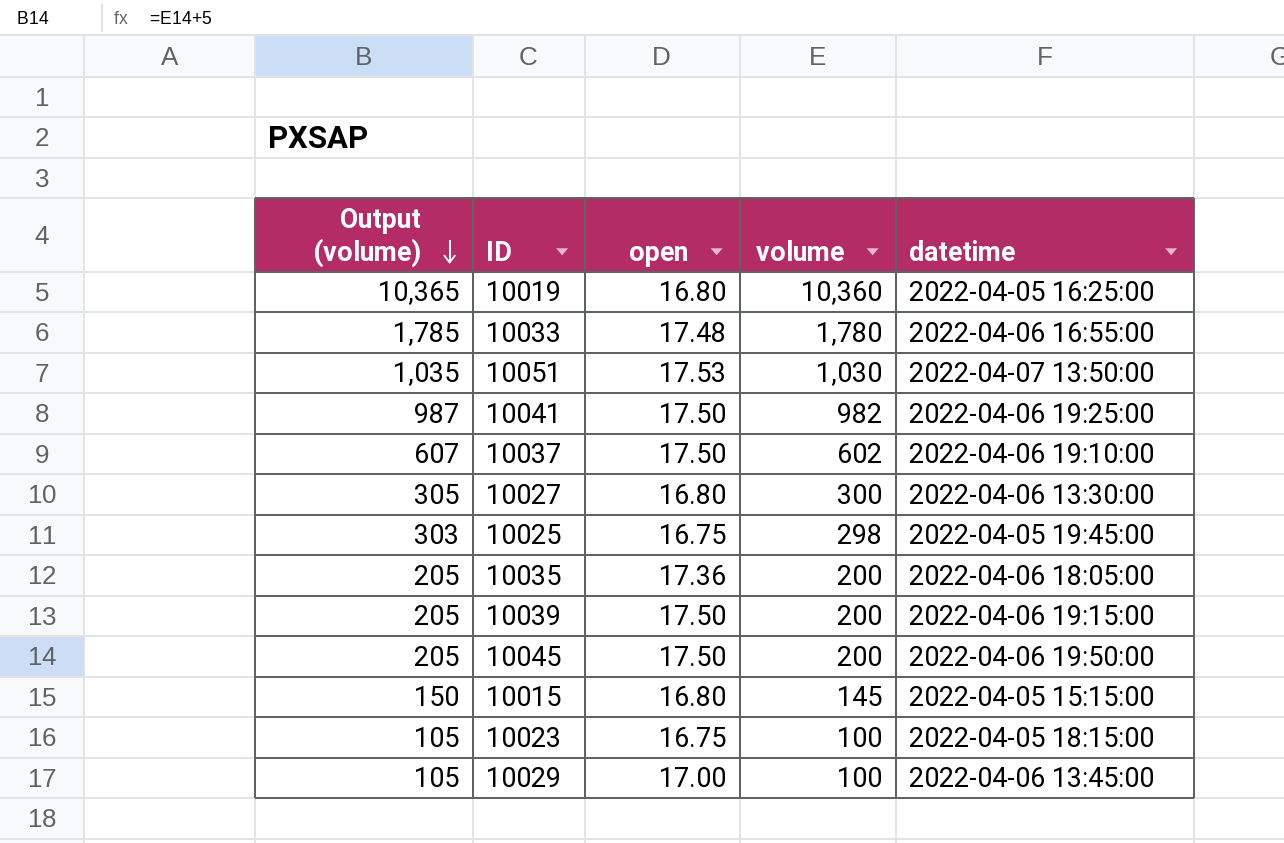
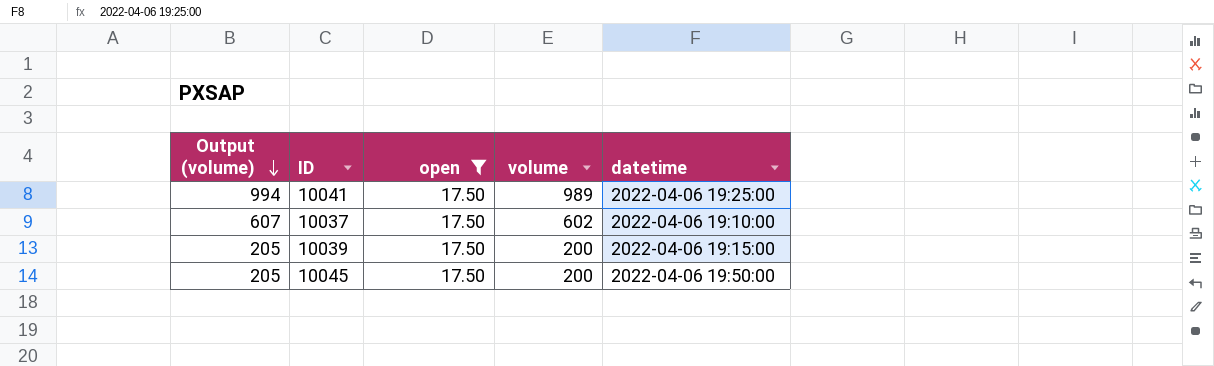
filter: none -> open = 17.50
10041 | Output (volume): 987 -> 994
10041 | volume: 982 -> 989

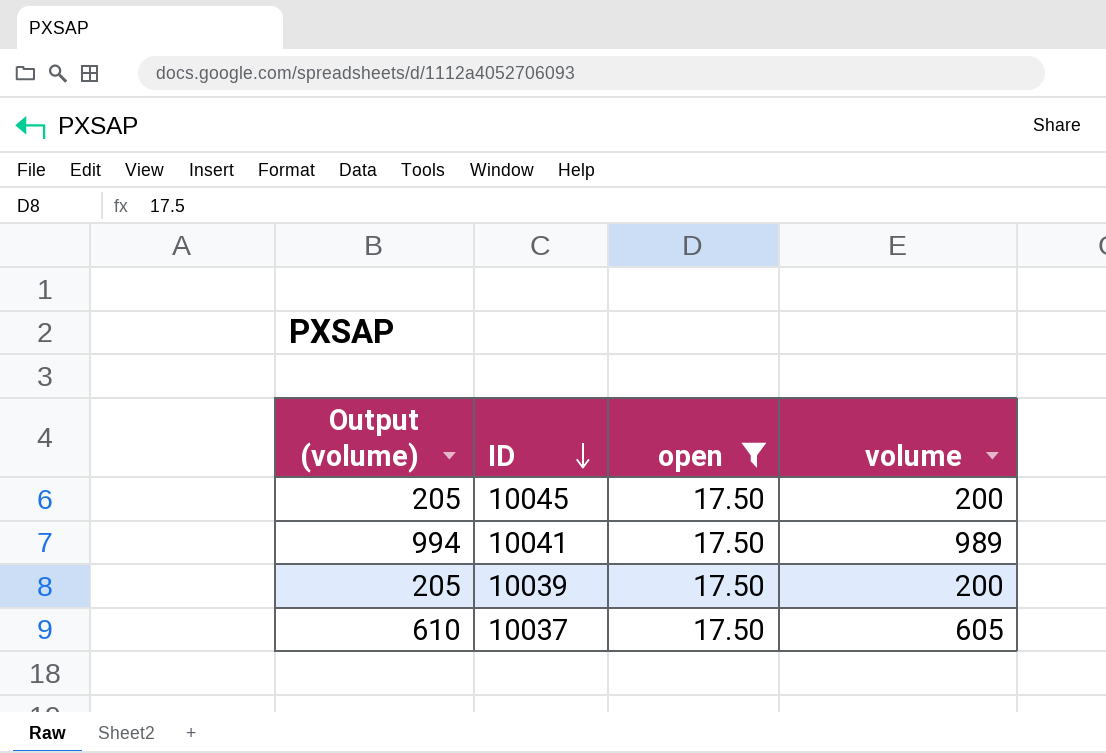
row order: Output (volume) descending -> ID descending
column datetime | position: 5 -> none
10037 | Output (volume): 607 -> 610
10037 | volume: 602 -> 605

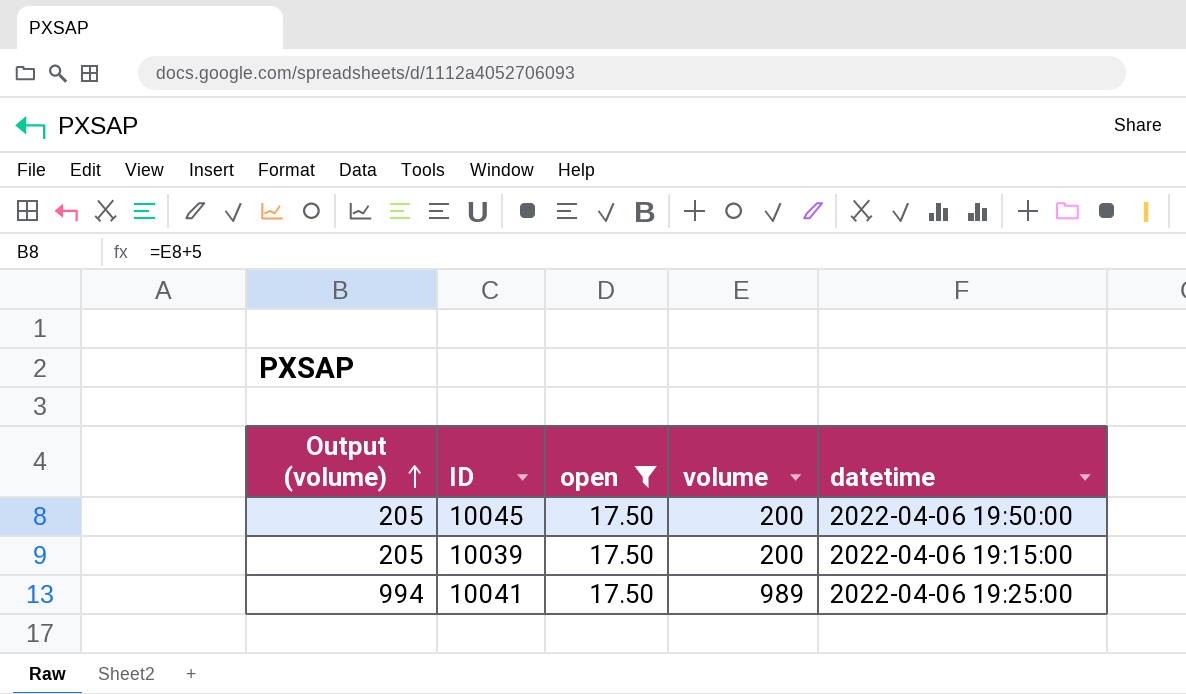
row order: ID descending -> Output (volume) ascending
column datetime | position: none -> 5
row 10037: 610 | 17.50 | 605 -> none

